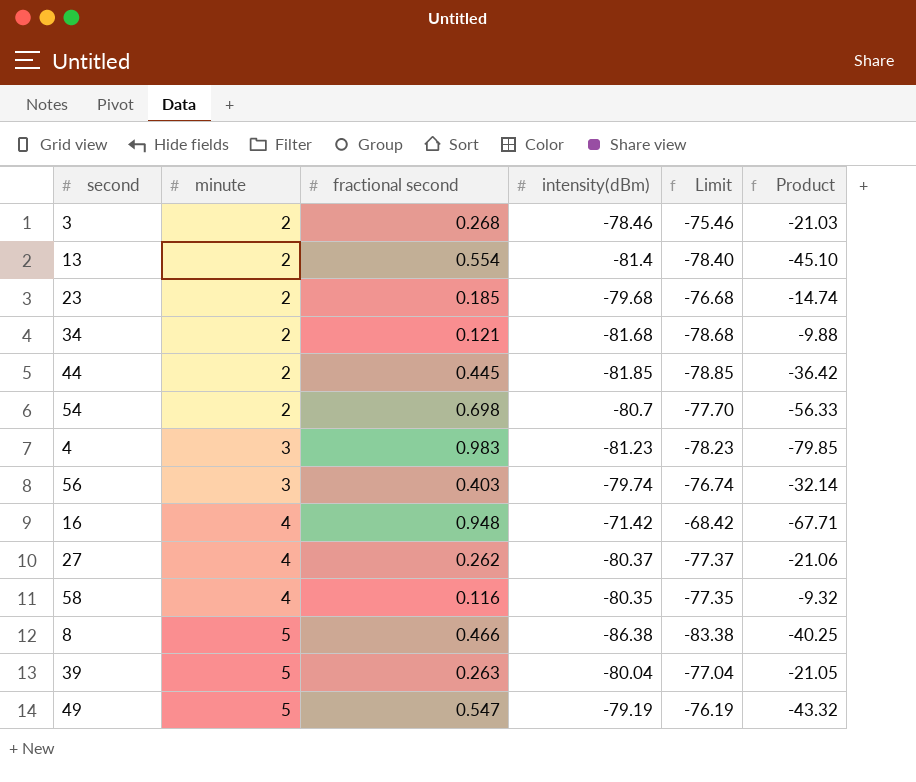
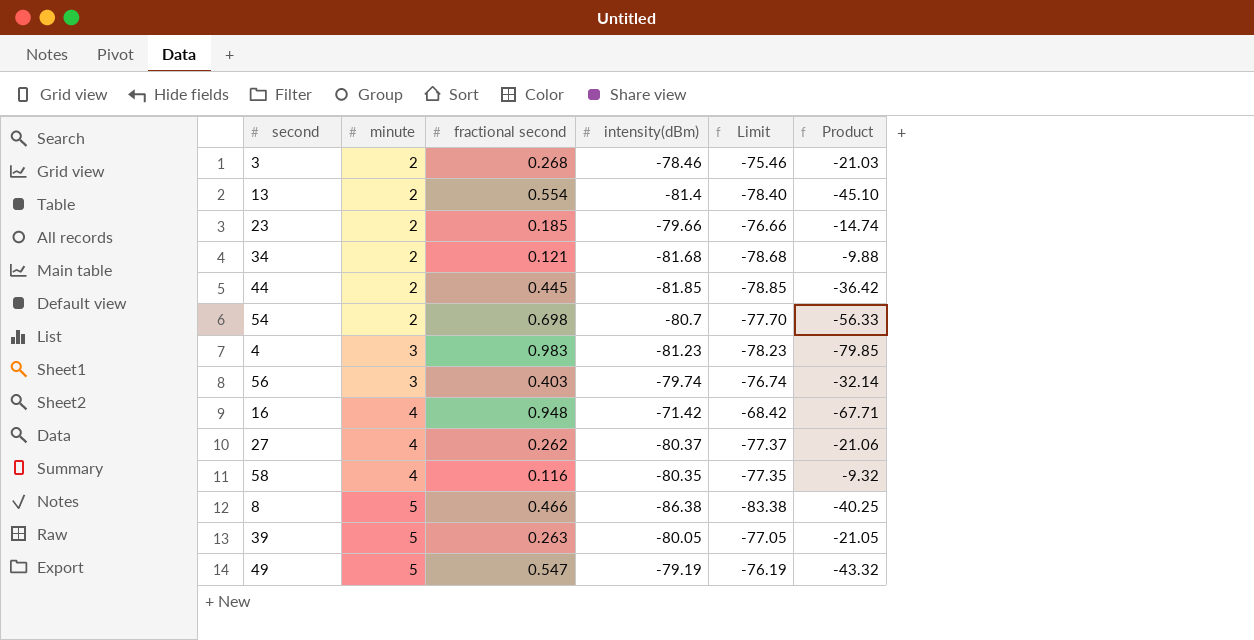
23 | intensity(dBm): -79.68 -> -79.66
23 | Limit: -76.68 -> -76.66
39 | intensity(dBm): -80.04 -> -80.05
39 | Limit: -77.04 -> -77.05

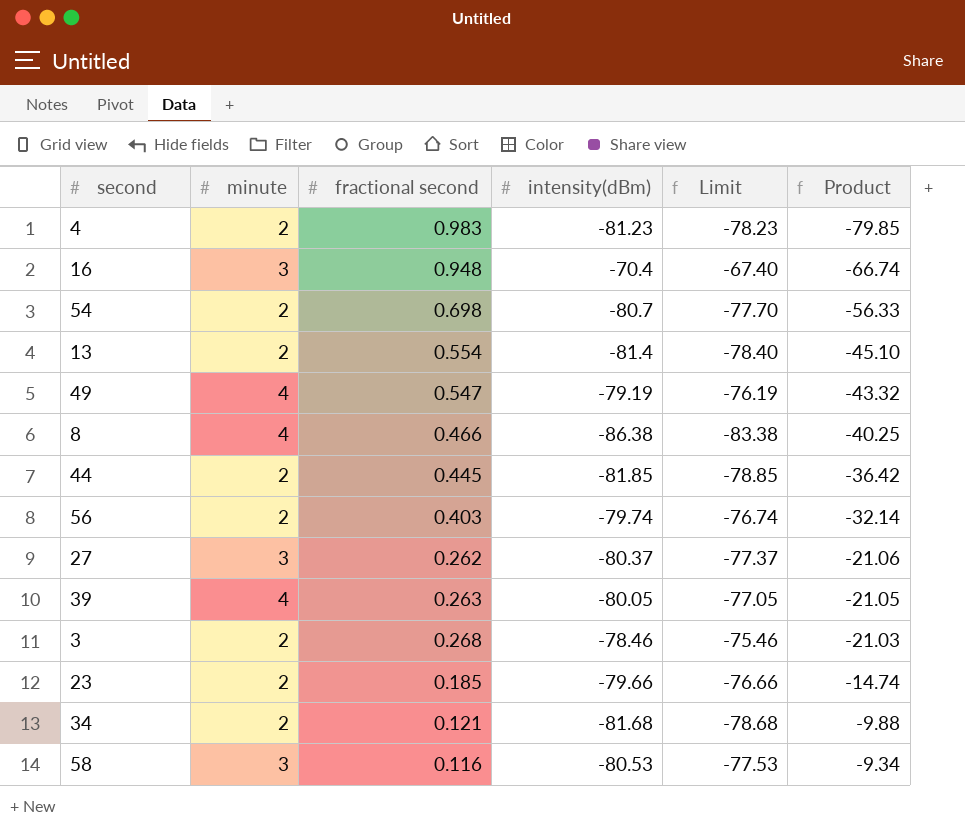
row order: minute ascending -> Product ascending
4 | minute: 3 -> 2
16 | minute: 4 -> 3
16 | intensity(dBm): -71.42 -> -70.4
16 | Limit: -68.42 -> -67.40
16 | Product: -67.71 -> -66.74
49 | minute: 5 -> 4
8 | minute: 5 -> 4
56 | minute: 3 -> 2
27 | minute: 4 -> 3
39 | minute: 5 -> 4
58 | minute: 4 -> 3
58 | intensity(dBm): -80.35 -> -80.53
58 | Limit: -77.35 -> -77.53
58 | Product: -9.32 -> -9.34

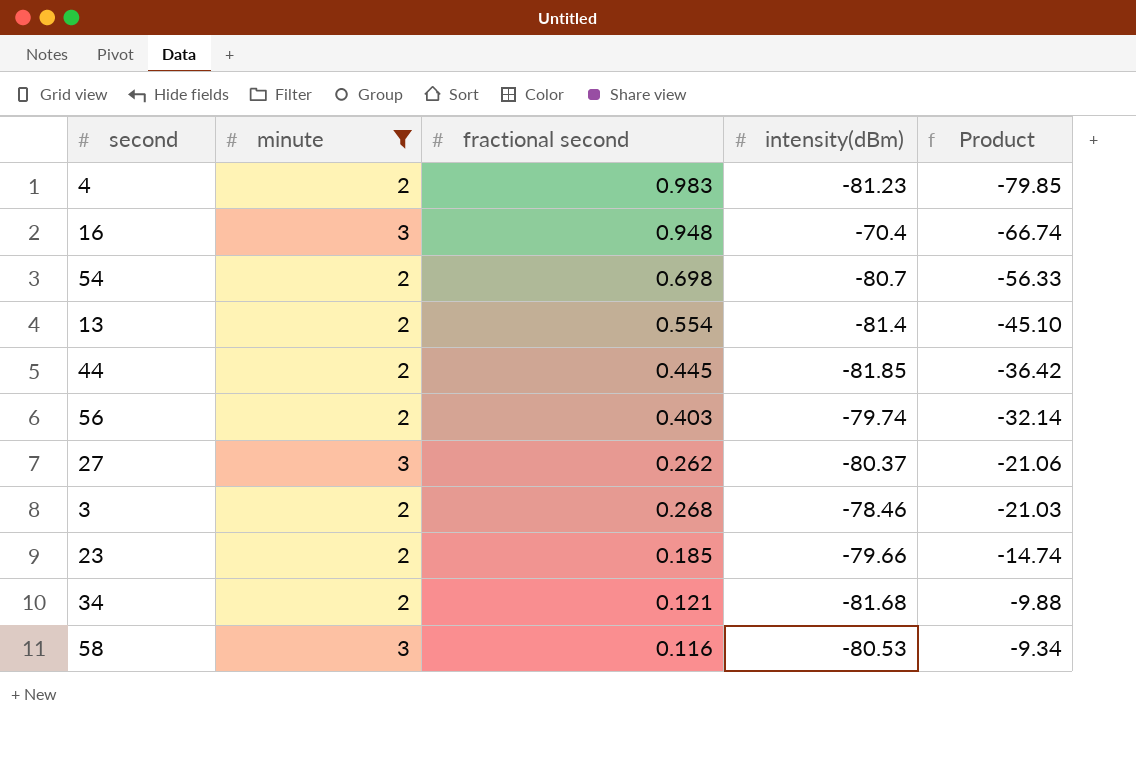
filter: none -> minute != 4
column Limit | formula: [intensity(dBm)] + 3 -> none

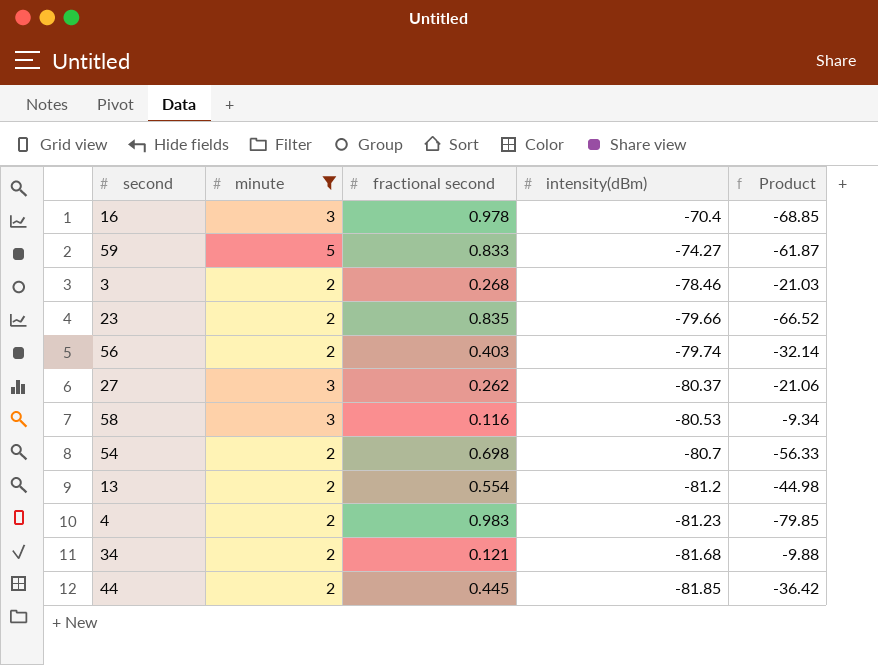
row order: Product ascending -> intensity(dBm) descending
16 | fractional second: 0.948 -> 0.978
16 | Product: -66.74 -> -68.85
row 59: none -> 5 | 0.833 | -74.27 | -61.87
23 | fractional second: 0.185 -> 0.835
23 | Product: -14.74 -> -66.52
13 | intensity(dBm): -81.4 -> -81.2
13 | Product: -45.10 -> -44.98

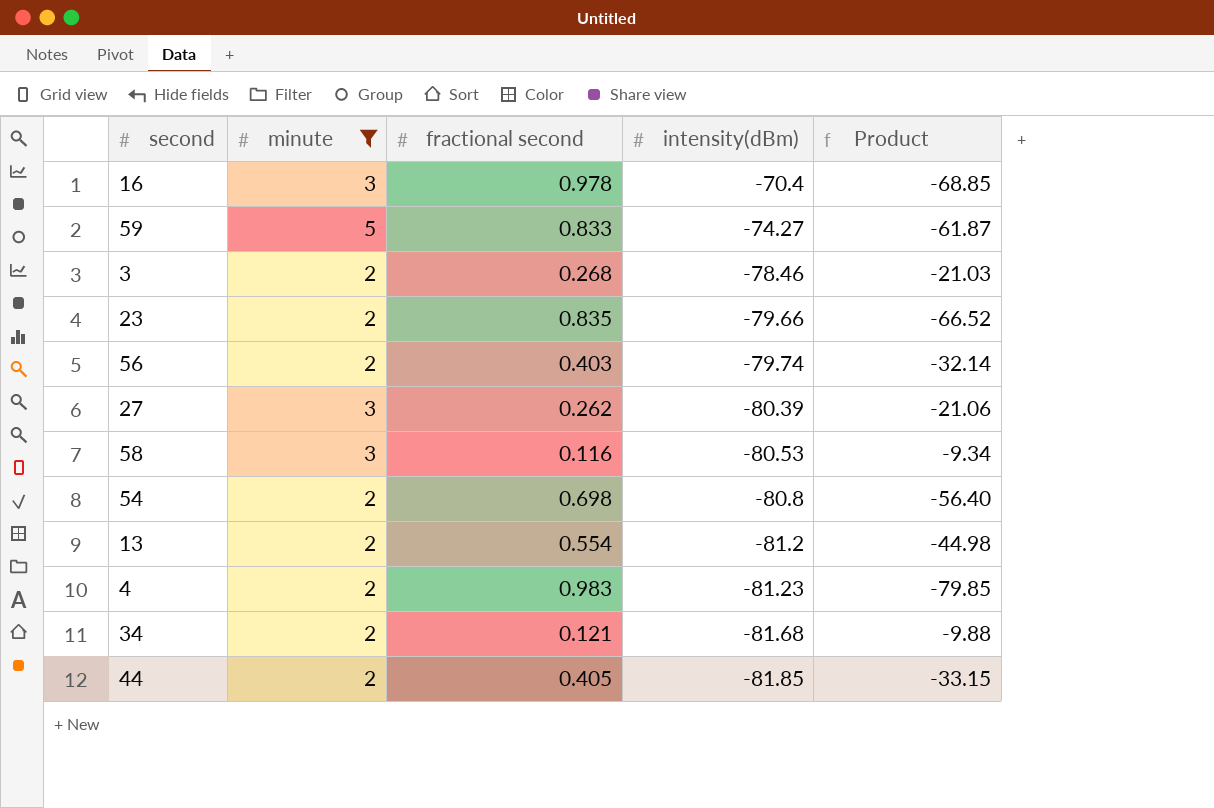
27 | intensity(dBm): -80.37 -> -80.39
54 | intensity(dBm): -80.7 -> -80.8
54 | Product: -56.33 -> -56.40
44 | fractional second: 0.445 -> 0.405
44 | Product: -36.42 -> -33.15

